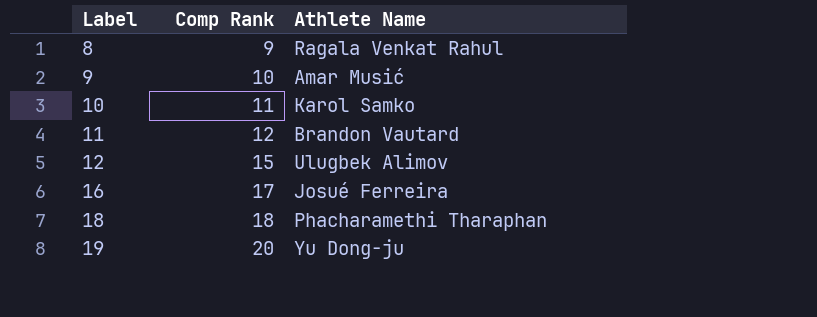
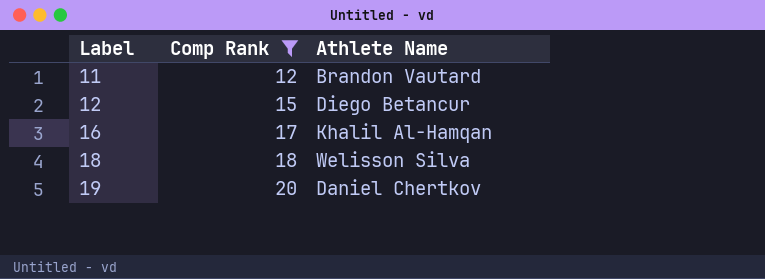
filter: none -> Comp Rank >= 12
12 | Athlete Name: Ulugbek Alimov -> Diego Betancur
16 | Athlete Name: Josué Ferreira -> Khalil Al-Hamqan
18 | Athlete Name: Phacharamethi Tharaphan -> Welisson Silva
19 | Athlete Name: Yu Dong-ju -> Daniel Chertkov

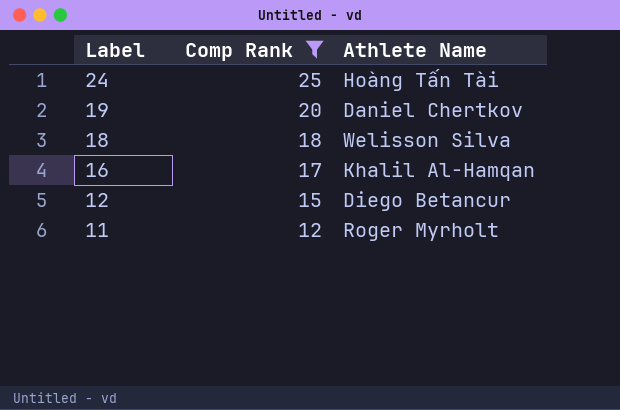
row order: Label ascending -> Label descending
row 24: none -> 25 | Hoàng Tấn Tài
11 | Athlete Name: Brandon Vautard -> Roger Myrholt

